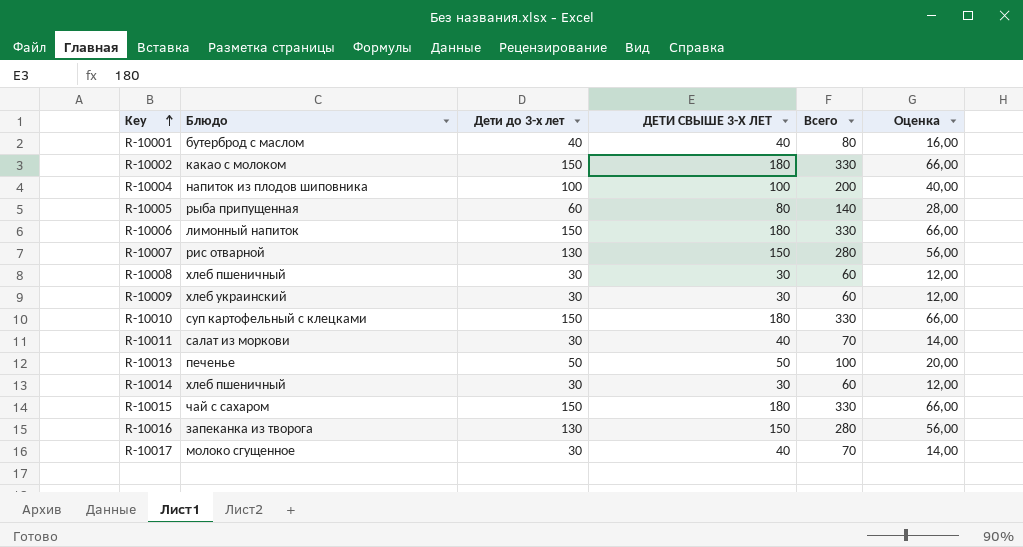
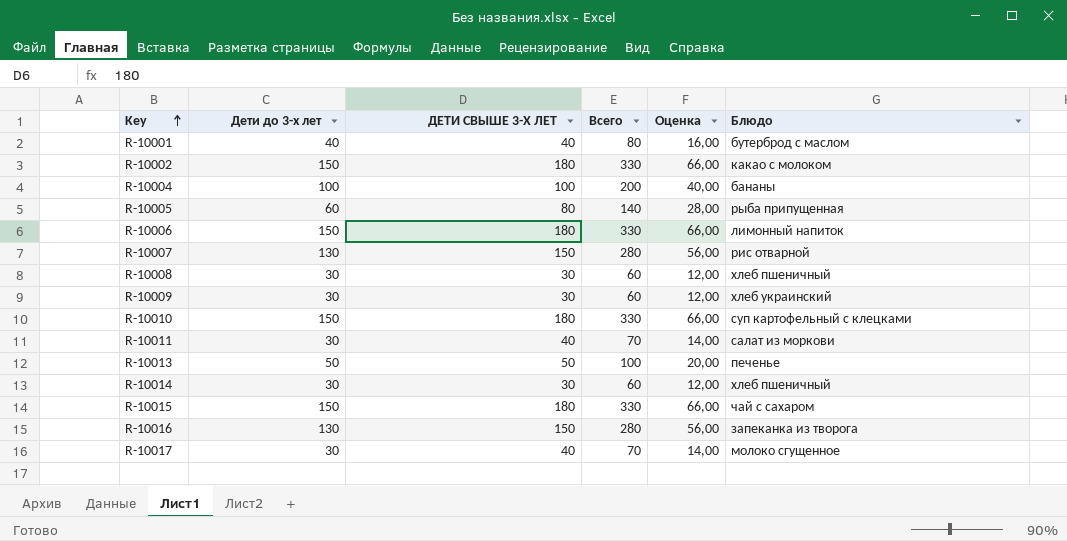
column Блюдо | position: 2 -> 6
R-10004 | Блюдо: напиток из плодов шиповника -> бананы

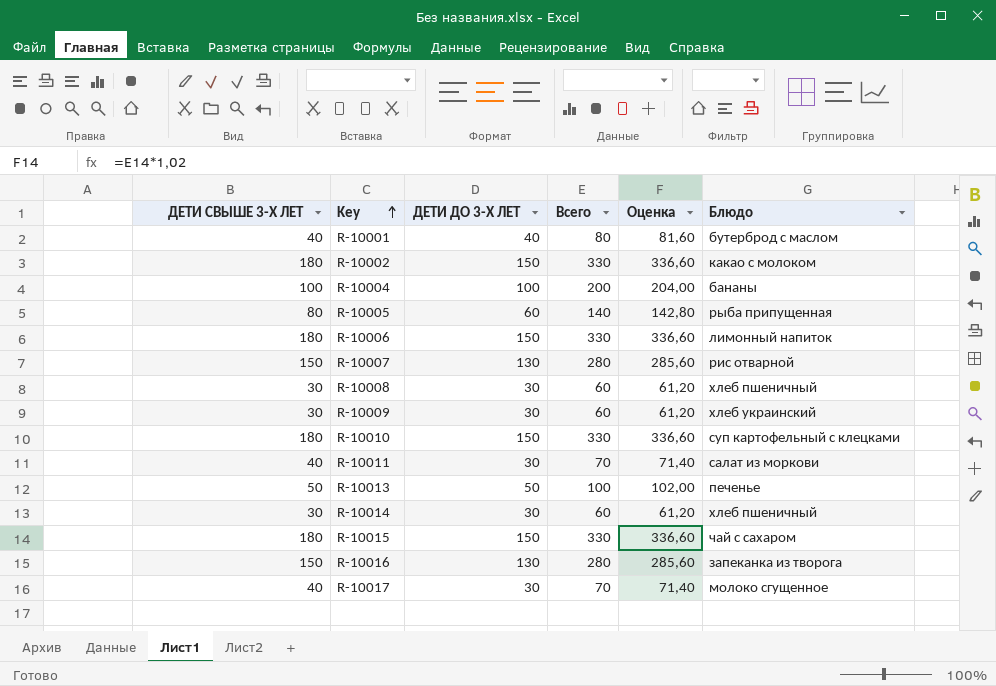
column ДЕТИ СВЫШЕ 3-Х ЛЕТ | position: 3 -> 1
column name: Дети до 3-х лет -> ДЕТИ ДО 3-Х ЛЕТ
column Оценка | formula: [Всего] * 0,2 -> [Всего] * 1,02

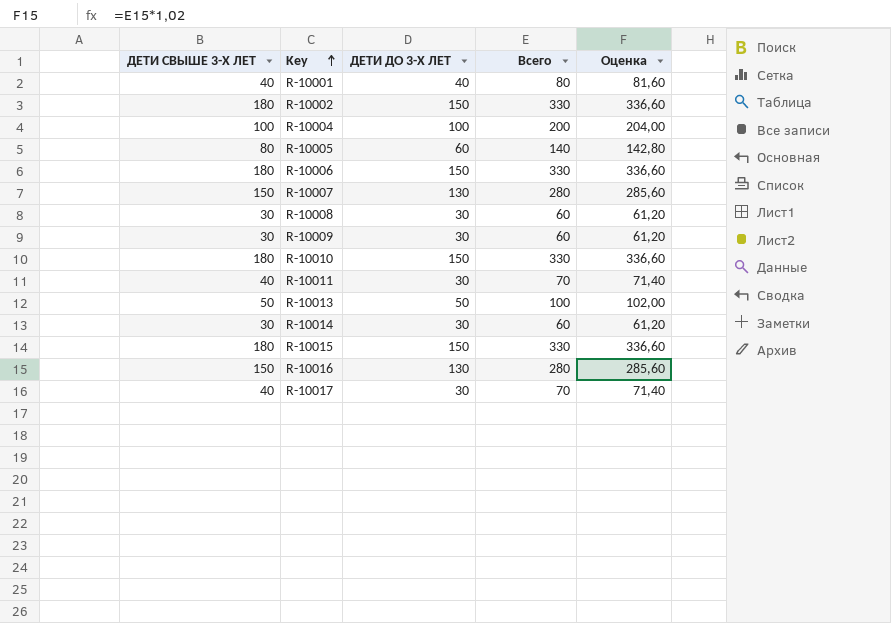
column Блюдо | position: 6 -> none

